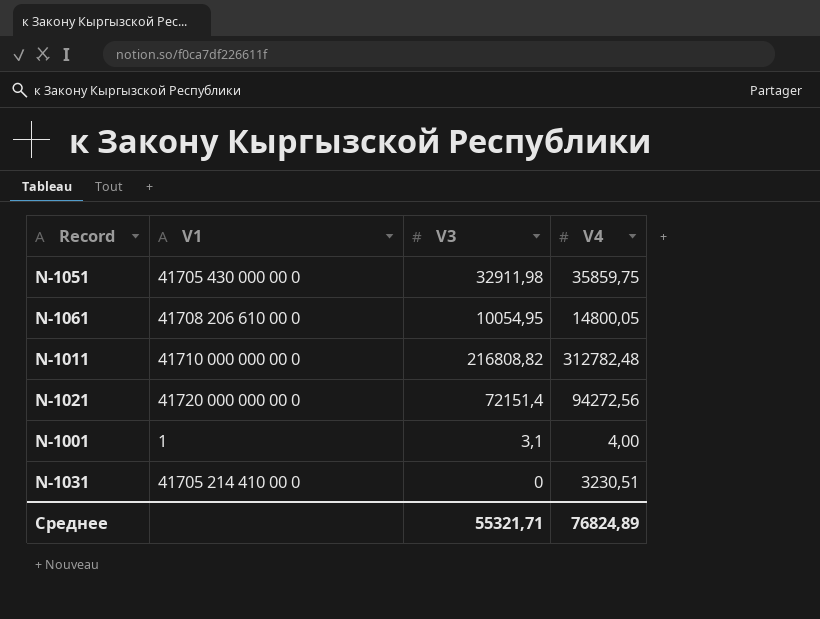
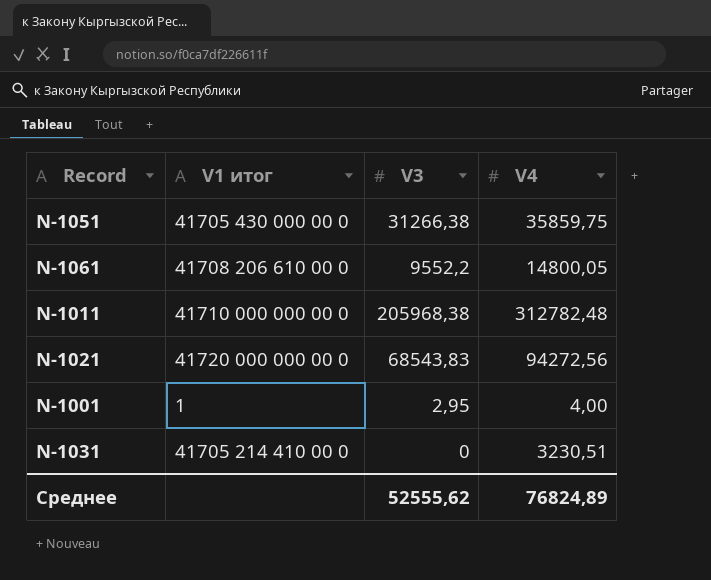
column name: V1 -> V1 итог
N-1051 | V3: 32911,98 -> 31266,38
N-1061 | V3: 10054,95 -> 9552,2
N-1011 | V3: 216808,82 -> 205968,38
N-1021 | V3: 72151,4 -> 68543,83
N-1001 | V3: 3,1 -> 2,95
Среднее | V3: 55321,71 -> 52555,62

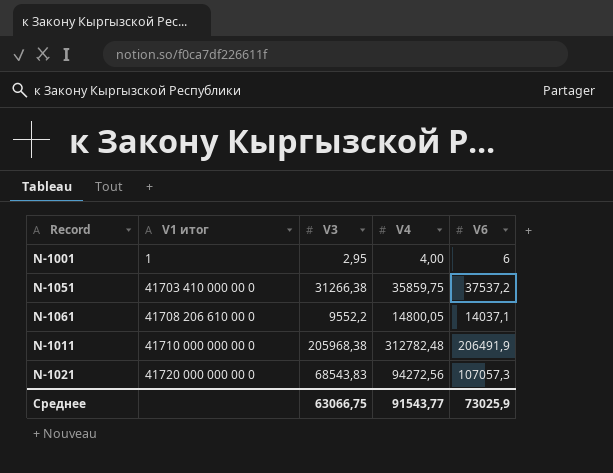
row order: none -> V1 итог ascending
column V6 | position: none -> 5
row N-1031: 41705 214 410 00 0 | 0 | 3230,51 -> none
N-1051 | V1 итог: 41705 430 000 00 0 -> 41703 410 000 00 0
Среднее | V3: 52555,62 -> 63066,75
Среднее | V4: 76824,89 -> 91543,77

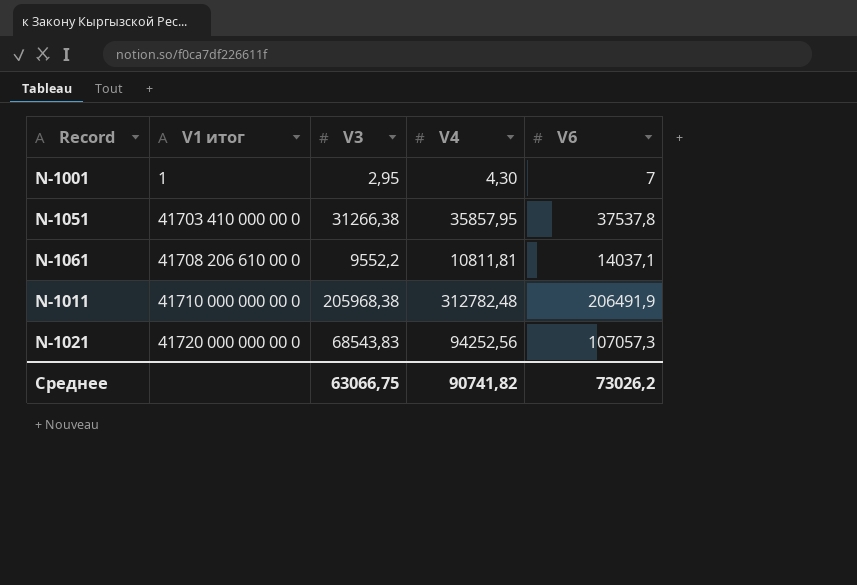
N-1001 | V4: 4,00 -> 4,30
N-1001 | V6: 6 -> 7
N-1051 | V4: 35859,75 -> 35857,95
N-1051 | V6: 37537,2 -> 37537,8
N-1061 | V4: 14800,05 -> 10811,81
N-1021 | V4: 94272,56 -> 94252,56
Среднее | V4: 91543,77 -> 90741,82
Среднее | V6: 73025,9 -> 73026,2

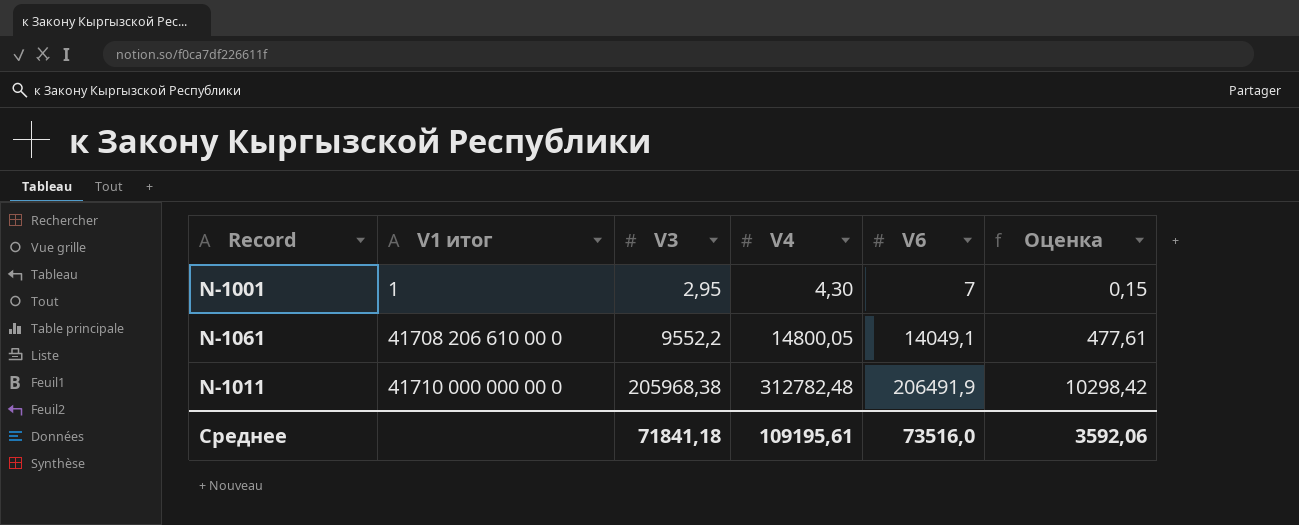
column Оценка | formula: none -> [V3] * 0,05
row N-1051: 41703 410 000 00 0 | 31266,38 | 35857,95 | 37537,8 -> none
row N-1021: 41720 000 000 00 0 | 68543,83 | 94252,56 | 107057,3 -> none
N-1061 | V4: 10811,81 -> 14800,05
N-1061 | V6: 14037,1 -> 14049,1
Среднее | V3: 63066,75 -> 71841,18
Среднее | V4: 90741,82 -> 109195,61
Среднее | V6: 73026,2 -> 73516,0

